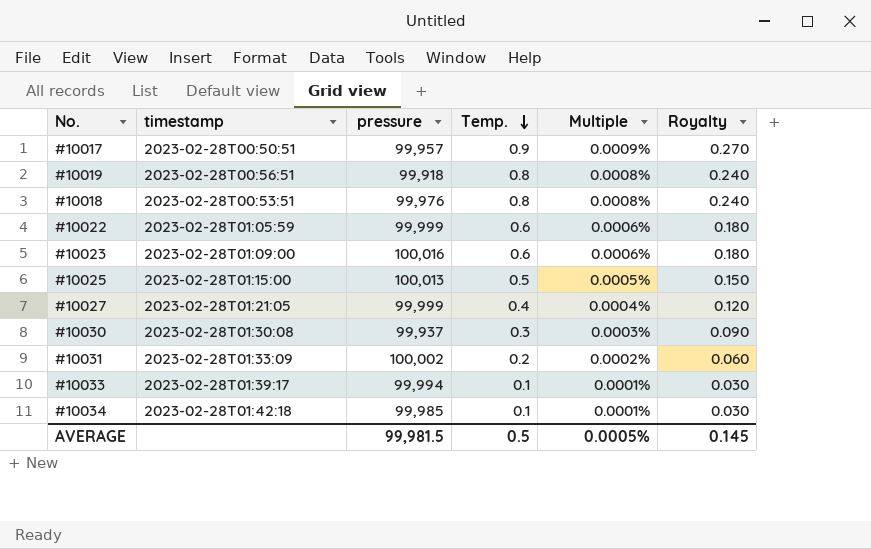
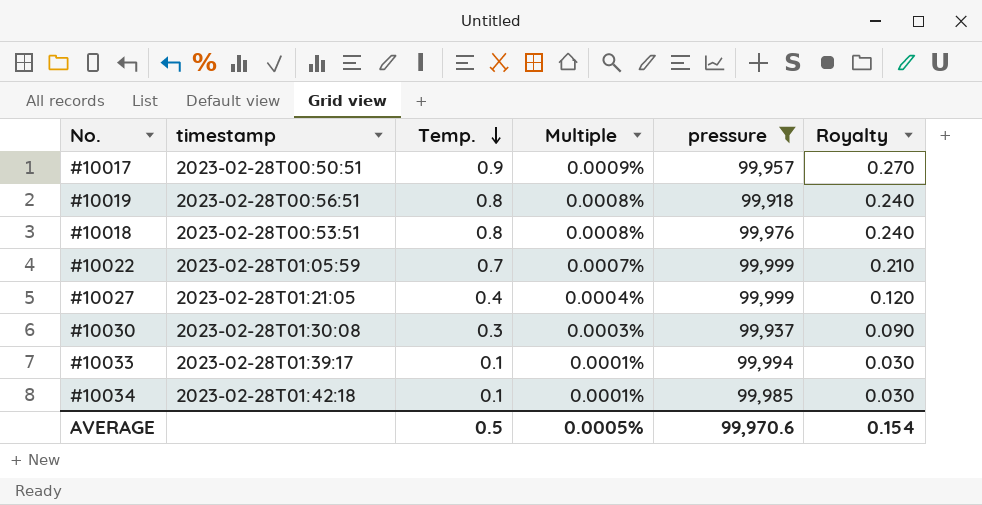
filter: none -> pressure <= 99,999
column pressure | position: 3 -> 5
#10022 | Temp.: 0.6 -> 0.7
#10022 | Multiple: 0.0006% -> 0.0007%
#10022 | Royalty: 0.180 -> 0.210
AVERAGE | pressure: 99,981.5 -> 99,970.6
AVERAGE | Royalty: 0.145 -> 0.154

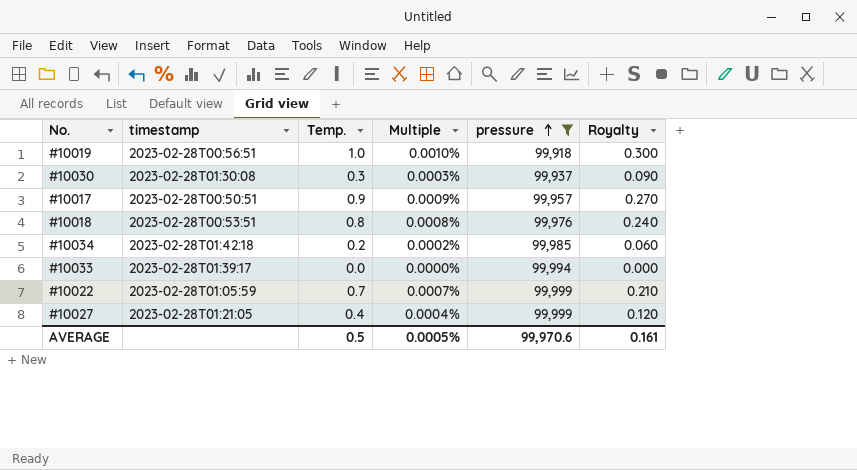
row order: Temp. descending -> pressure ascending
#10019 | Temp.: 0.8 -> 1.0
#10019 | Multiple: 0.0008% -> 0.0010%
#10019 | Royalty: 0.240 -> 0.300
#10034 | Temp.: 0.1 -> 0.2
#10034 | Multiple: 0.0001% -> 0.0002%
#10034 | Royalty: 0.030 -> 0.060
#10033 | Temp.: 0.1 -> 0.0
#10033 | Multiple: 0.0001% -> 0.0000%
#10033 | Royalty: 0.030 -> 0.000
AVERAGE | Royalty: 0.154 -> 0.161

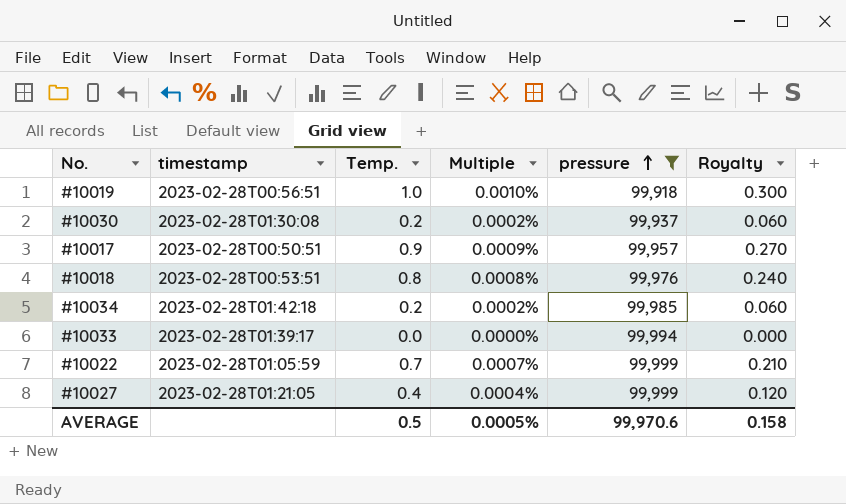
#10030 | Temp.: 0.3 -> 0.2
#10030 | Multiple: 0.0003% -> 0.0002%
#10030 | Royalty: 0.090 -> 0.060
AVERAGE | Royalty: 0.161 -> 0.158

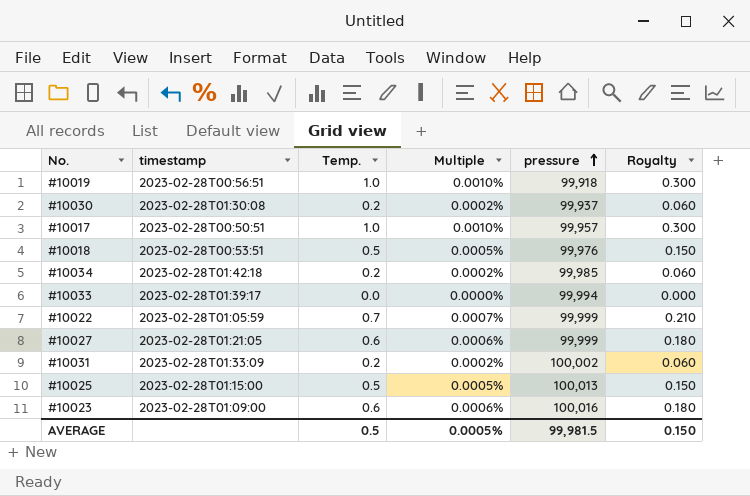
filter: pressure <= 99,999 -> none
#10017 | Temp.: 0.9 -> 1.0
#10017 | Multiple: 0.0009% -> 0.0010%
#10017 | Royalty: 0.270 -> 0.300
#10018 | Temp.: 0.8 -> 0.5
#10018 | Multiple: 0.0008% -> 0.0005%
#10018 | Royalty: 0.240 -> 0.150
#10027 | Temp.: 0.4 -> 0.6
#10027 | Multiple: 0.0004% -> 0.0006%
#10027 | Royalty: 0.120 -> 0.180
AVERAGE | pressure: 99,970.6 -> 99,981.5
AVERAGE | Royalty: 0.158 -> 0.150

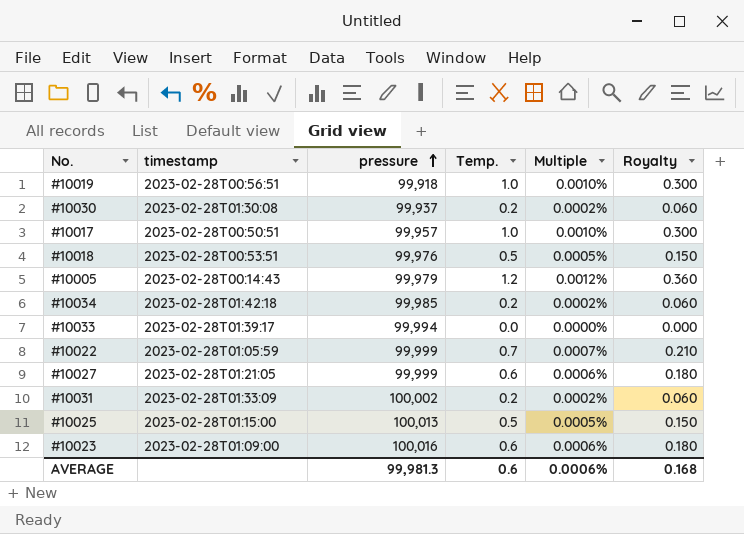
column pressure | position: 5 -> 3
row #10005: none -> 2023-02-28T00:14:43 | 99,979 | 1.2 | 0.0012% | 0.360
AVERAGE | pressure: 99,981.5 -> 99,981.3
AVERAGE | Temp.: 0.5 -> 0.6
AVERAGE | Multiple: 0.0005% -> 0.0006%
AVERAGE | Royalty: 0.150 -> 0.168

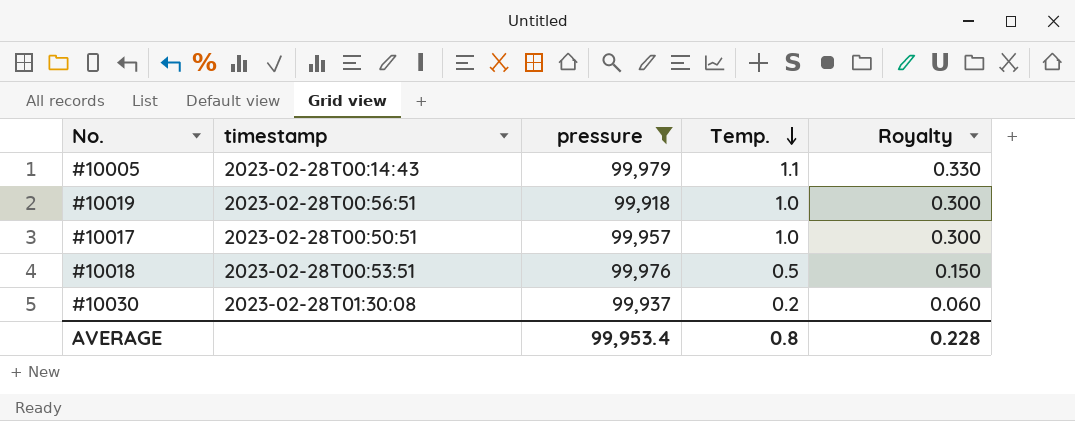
filter: none -> pressure <= 99,979
row order: pressure ascending -> Temp. descending
column Multiple | formula: [Temp.] / [pressure] -> none
#10005 | Temp.: 1.2 -> 1.1
#10005 | Royalty: 0.360 -> 0.330
AVERAGE | pressure: 99,981.3 -> 99,953.4
AVERAGE | Temp.: 0.6 -> 0.8
AVERAGE | Royalty: 0.168 -> 0.228

